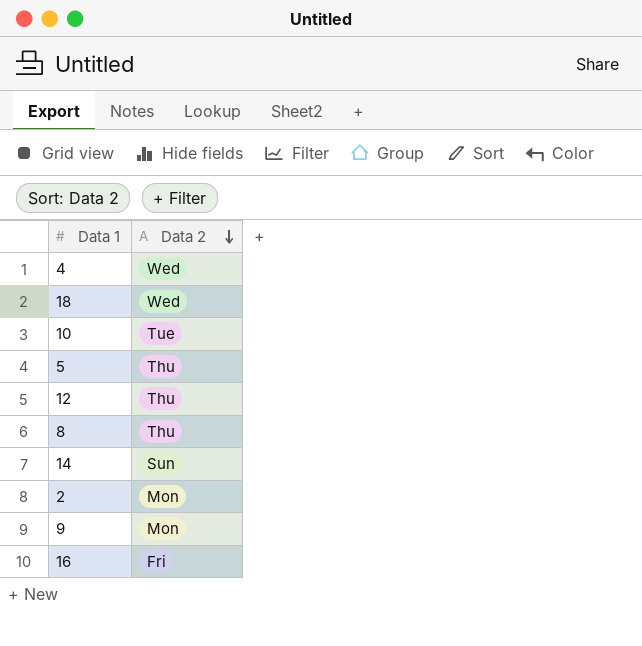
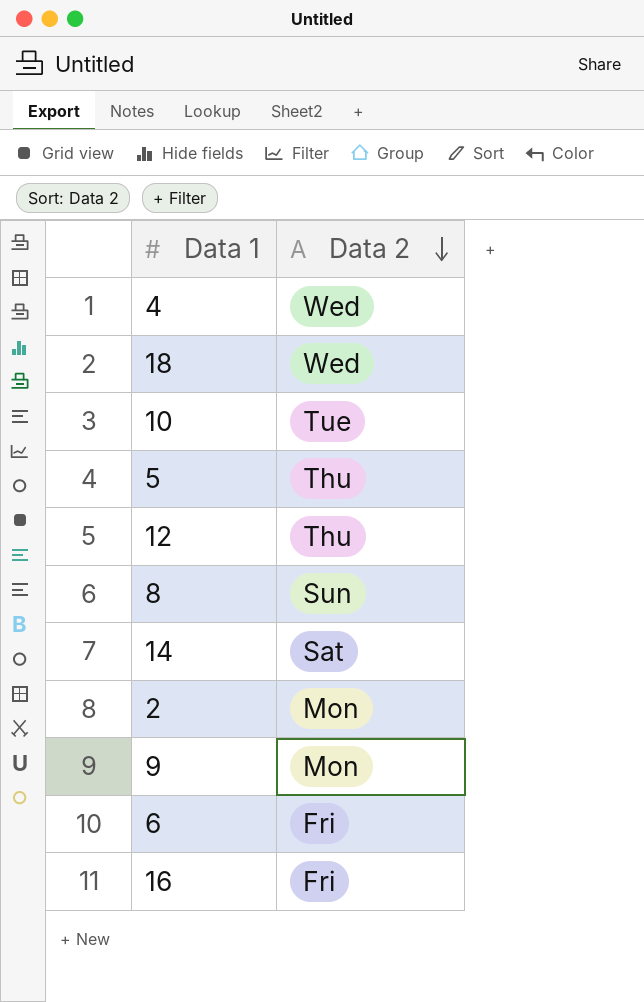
8 | Data 2: Thu -> Sun
14 | Data 2: Sun -> Sat
row 6: none -> Fri

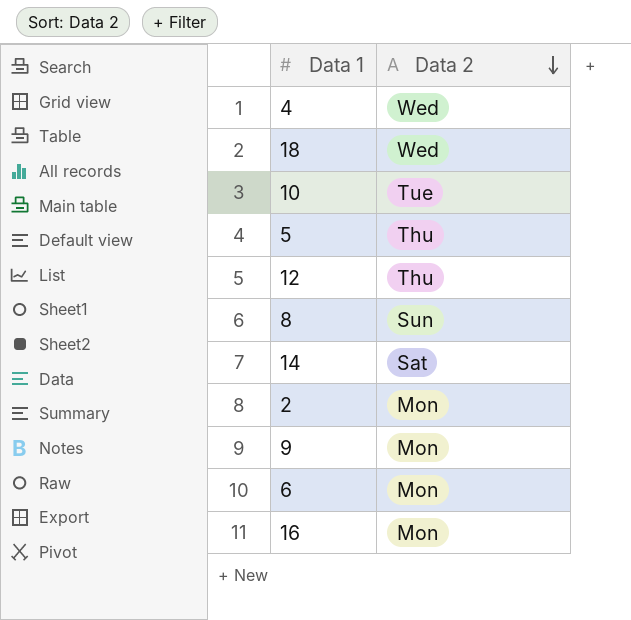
6 | Data 2: Fri -> Mon
16 | Data 2: Fri -> Mon

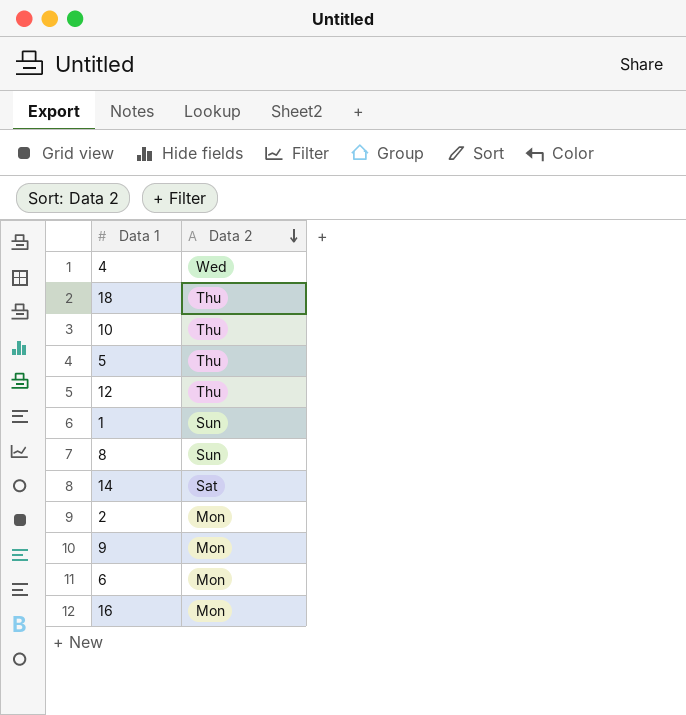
18 | Data 2: Wed -> Thu
10 | Data 2: Tue -> Thu
row 1: none -> Sun

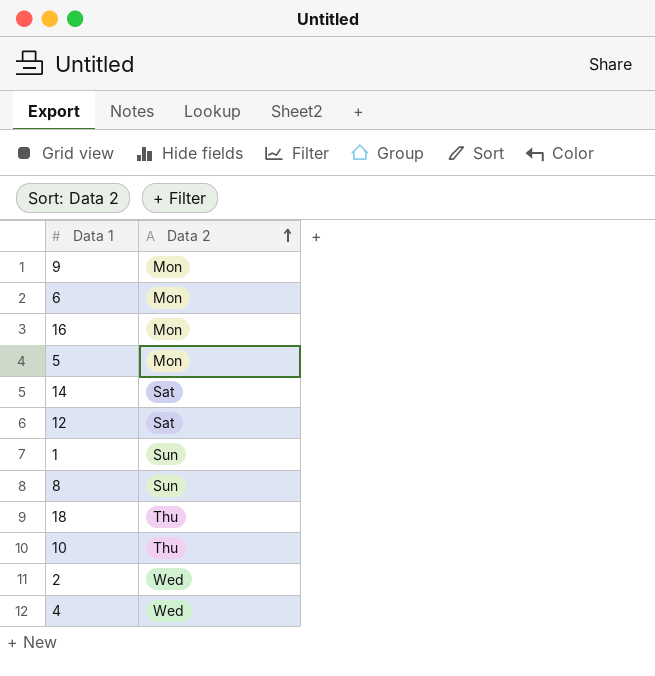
row order: Data 2 descending -> Data 2 ascending
5 | Data 2: Thu -> Mon
12 | Data 2: Thu -> Sat
2 | Data 2: Mon -> Wed

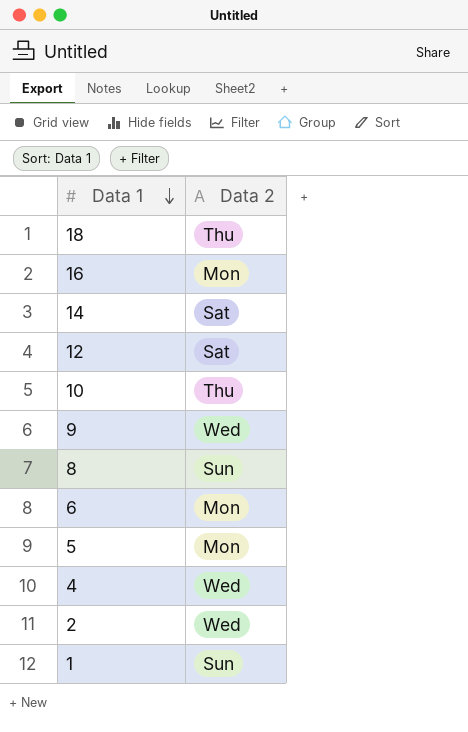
row order: Data 2 ascending -> Data 1 descending
9 | Data 2: Mon -> Wed

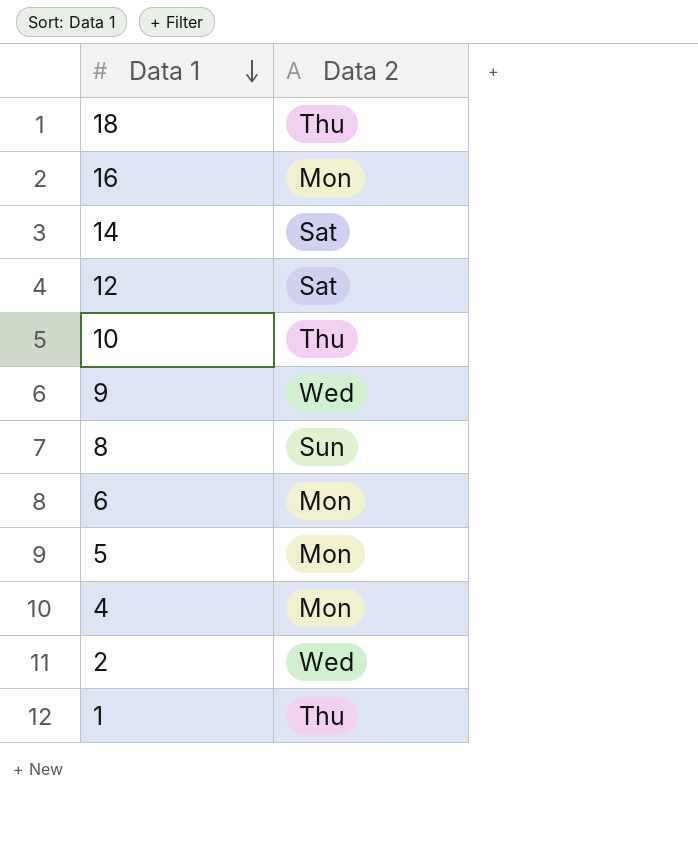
4 | Data 2: Wed -> Mon
1 | Data 2: Sun -> Thu

